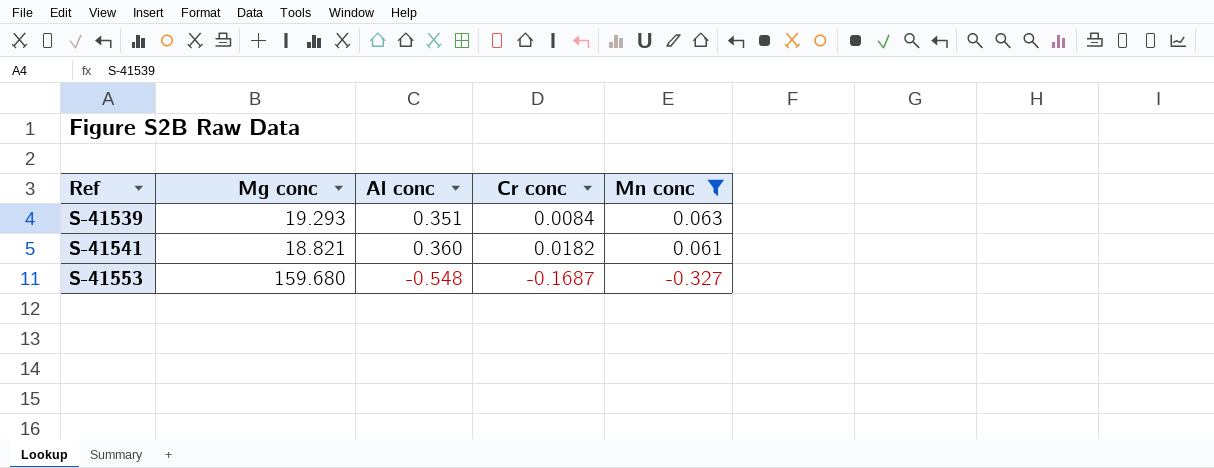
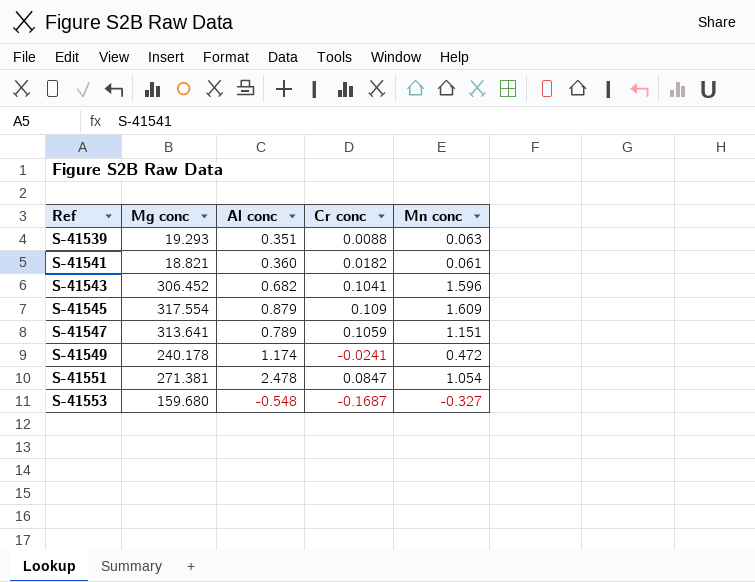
filter: Mn conc <= 0.063 -> none
S-41539 | Cr conc: 0.0084 -> 0.0088

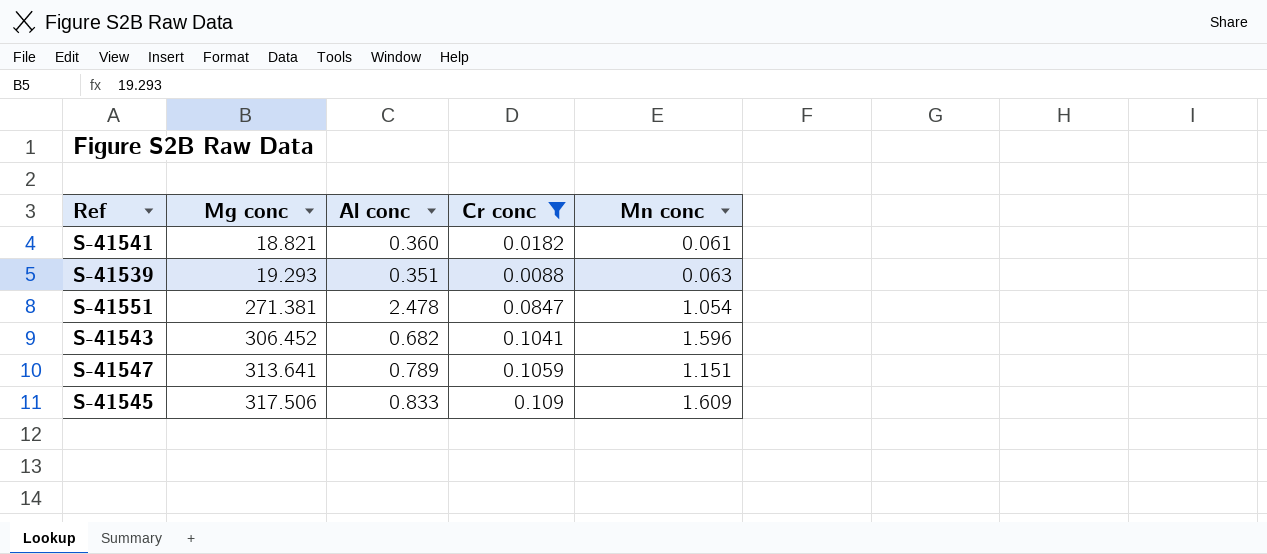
filter: none -> Cr conc >= 0.0088
row order: Ref ascending -> Mg conc ascending
S-41545 | Mg conc: 317.554 -> 317.506
S-41545 | Al conc: 0.879 -> 0.833

